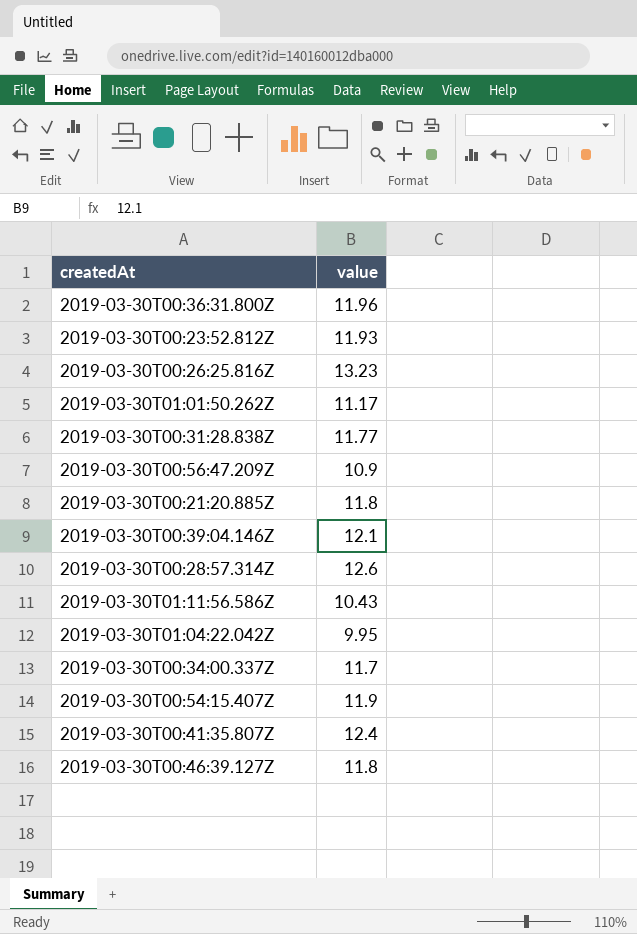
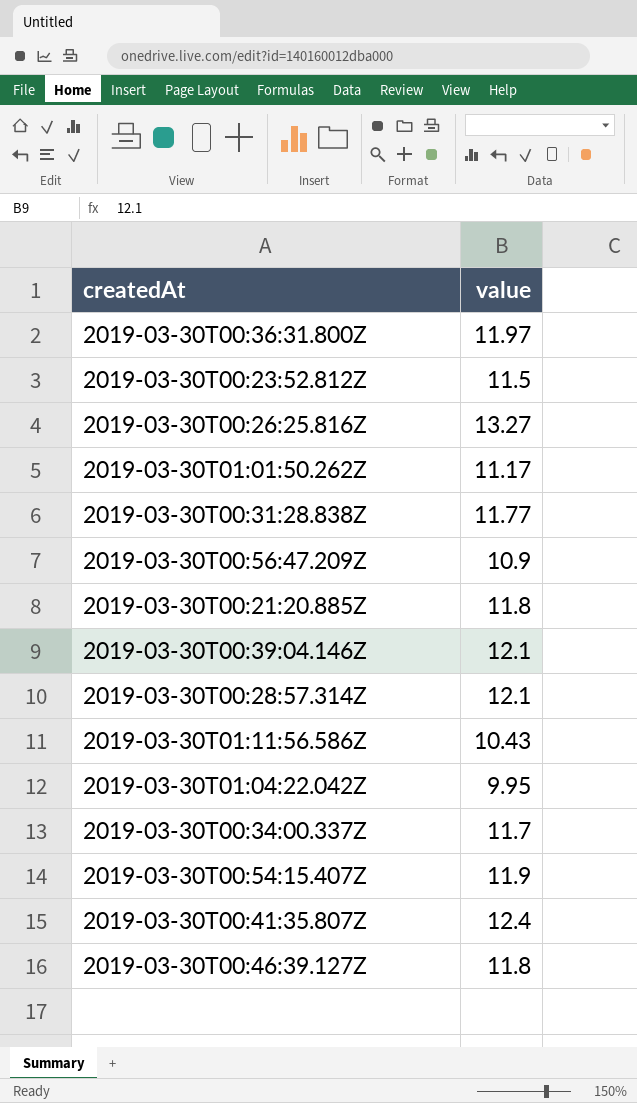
2019-03-30T00:36:31.800Z | value: 11.96 -> 11.97
2019-03-30T00:23:52.812Z | value: 11.93 -> 11.5
2019-03-30T00:26:25.816Z | value: 13.23 -> 13.27
2019-03-30T00:28:57.314Z | value: 12.6 -> 12.1

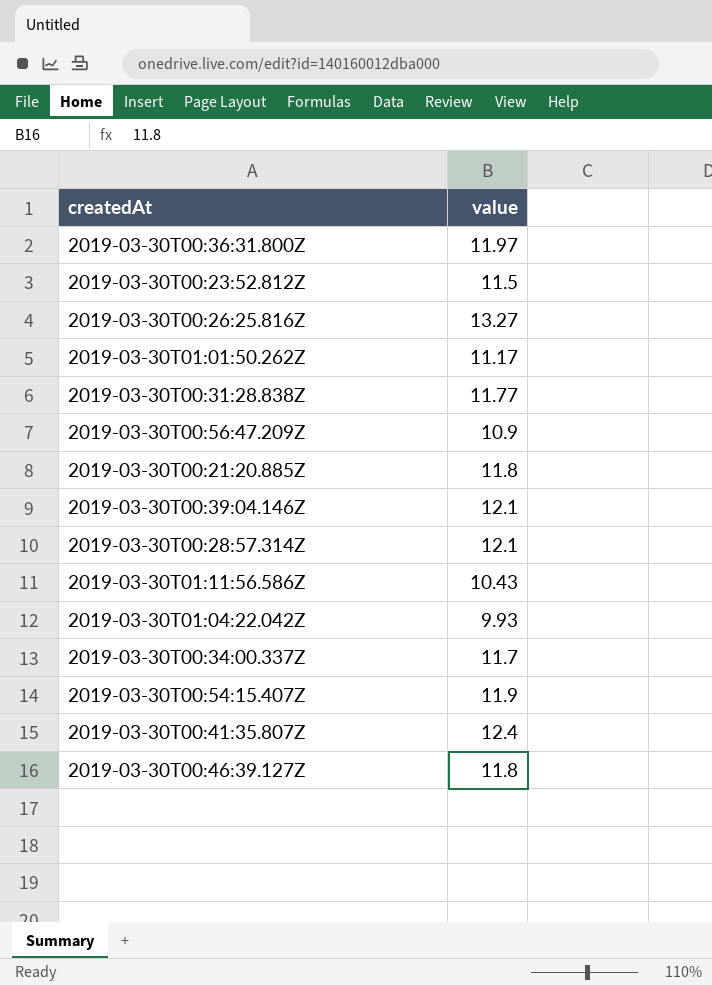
2019-03-30T01:04:22.042Z | value: 9.95 -> 9.93

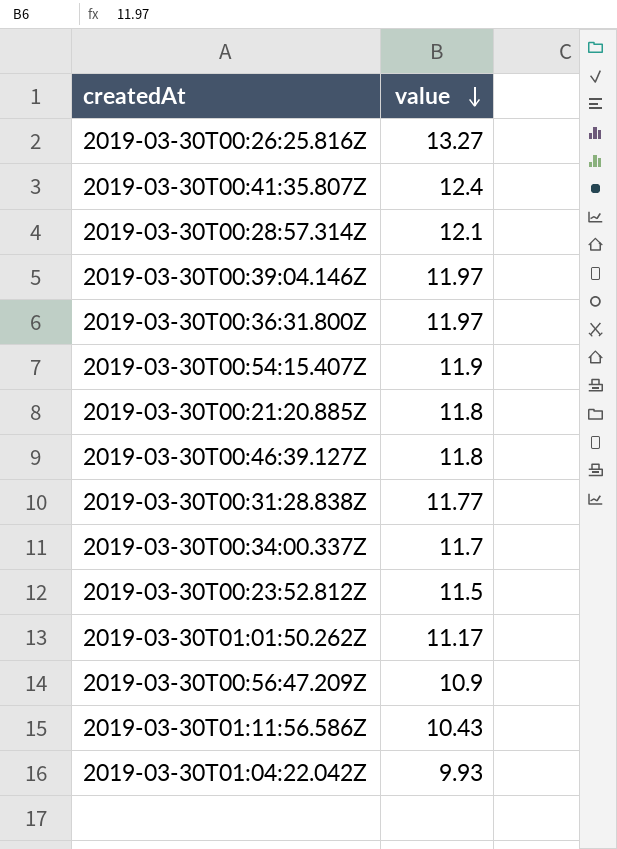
row order: none -> value descending
2019-03-30T00:39:04.146Z | value: 12.1 -> 11.97

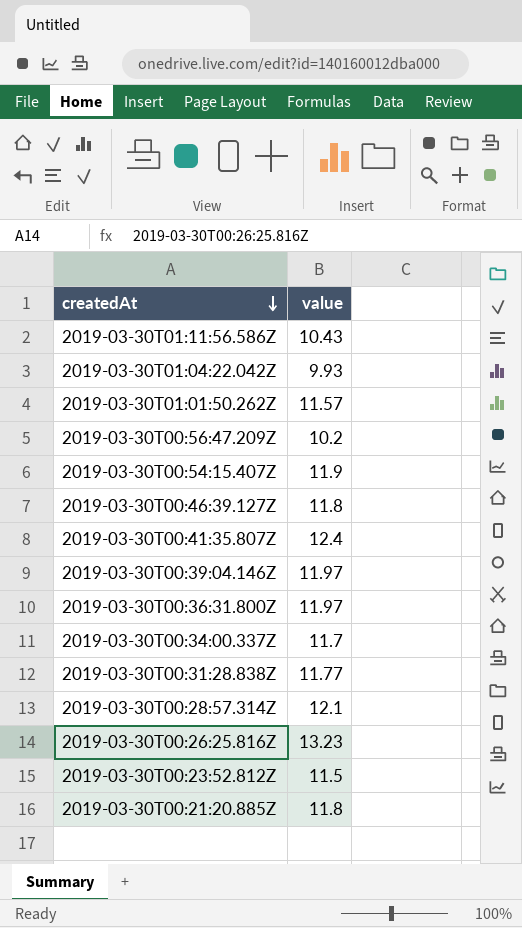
row order: value descending -> createdAt descending
2019-03-30T01:01:50.262Z | value: 11.17 -> 11.57
2019-03-30T00:56:47.209Z | value: 10.9 -> 10.2
2019-03-30T00:26:25.816Z | value: 13.27 -> 13.23

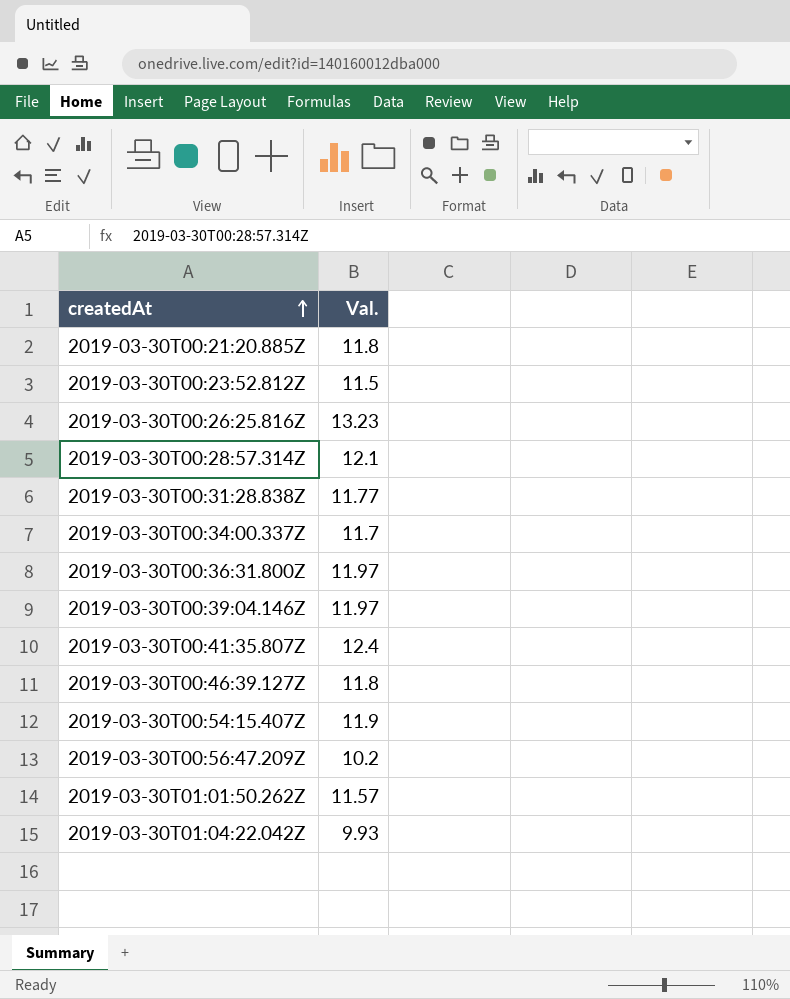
row order: createdAt descending -> createdAt ascending
column name: value -> Val.
row 2019-03-30T01:11:56.586Z: 10.43 -> none

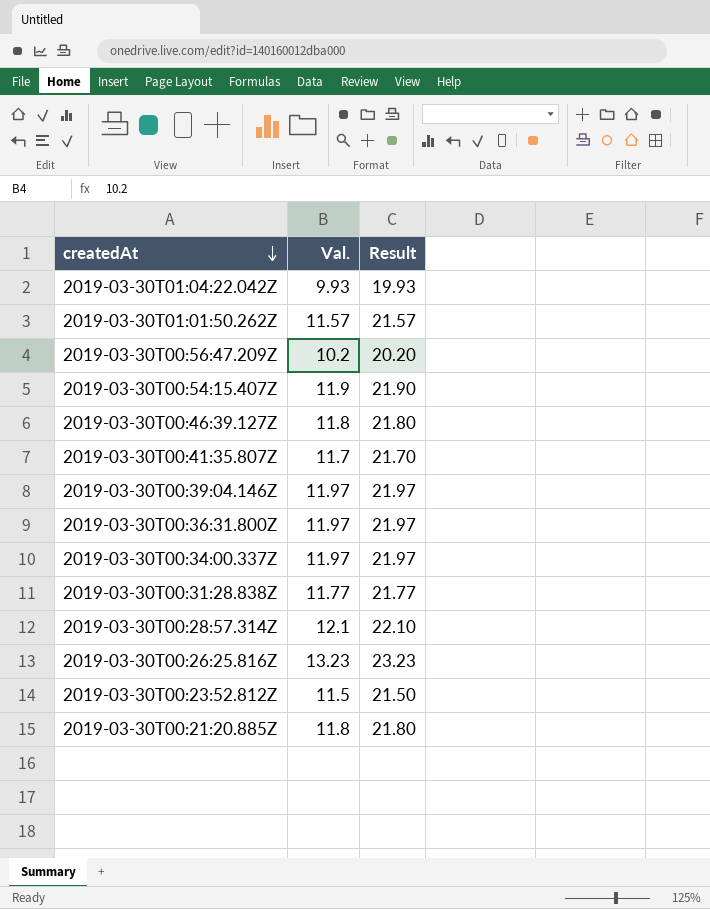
row order: createdAt ascending -> createdAt descending
column Result | formula: none -> [Val.] + 10
2019-03-30T00:41:35.807Z | Val.: 12.4 -> 11.7
2019-03-30T00:34:00.337Z | Val.: 11.7 -> 11.97

